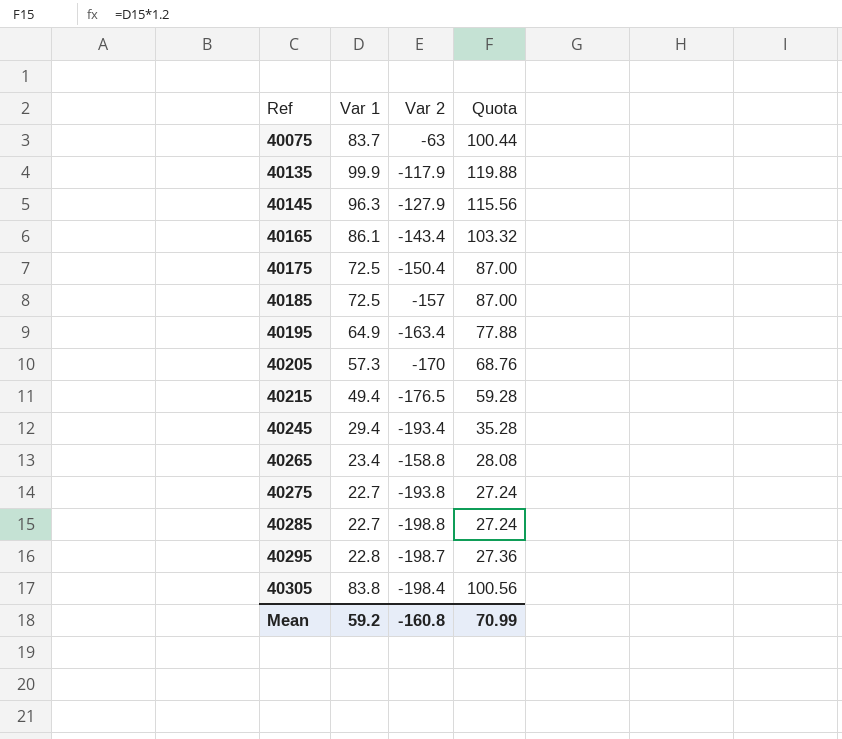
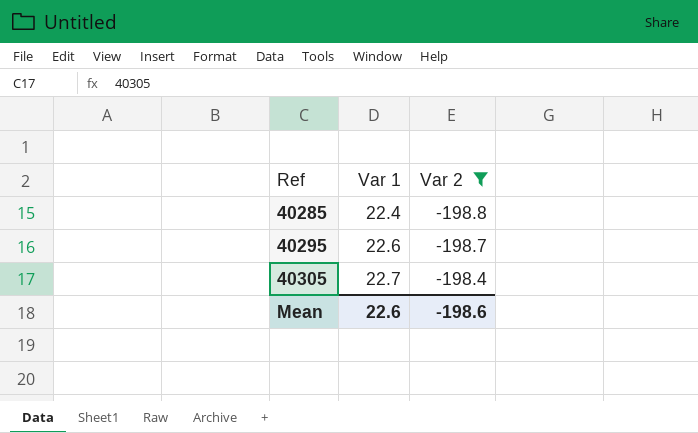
filter: none -> Var 2 <= -198.4
column Quota | formula: [Var 1] * 1.2 -> none
40285 | Var 1: 22.7 -> 22.4
40295 | Var 1: 22.8 -> 22.6
40305 | Var 1: 83.8 -> 22.7
Mean | Var 1: 59.2 -> 22.6
Mean | Var 2: -160.8 -> -198.6

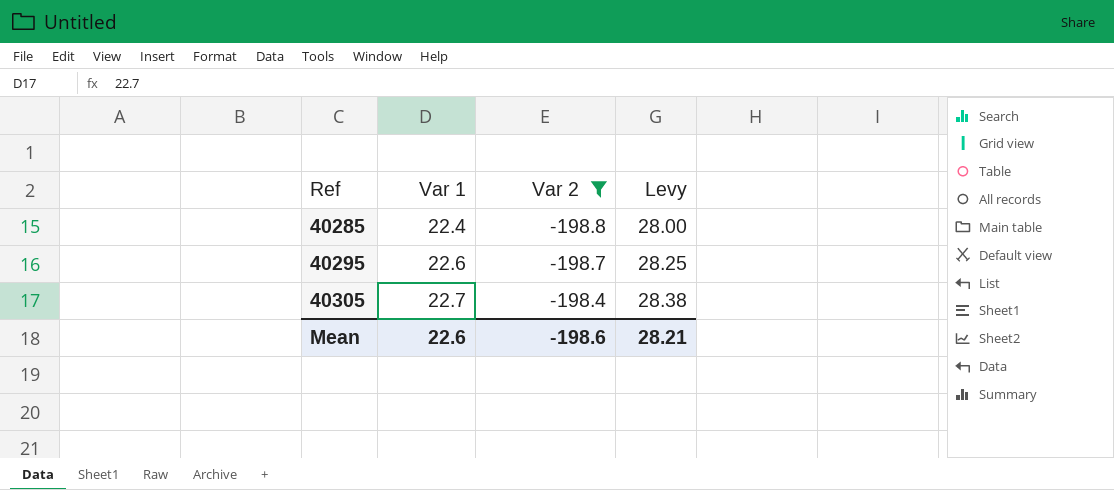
column Levy | formula: none -> [Var 1] * 1.25

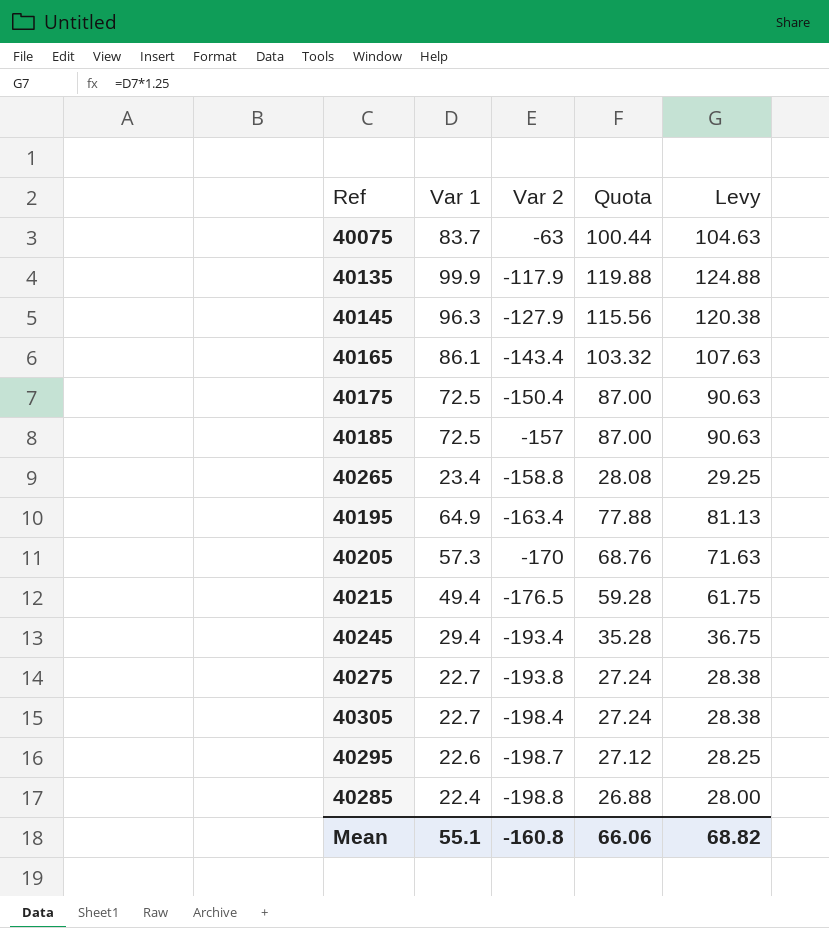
filter: Var 2 <= -198.4 -> none
row order: Ref ascending -> Var 2 descending
column Quota | formula: none -> [Var 1] * 1.2
Mean | Var 1: 22.6 -> 55.1
Mean | Var 2: -198.6 -> -160.8
Mean | Levy: 28.21 -> 68.82

